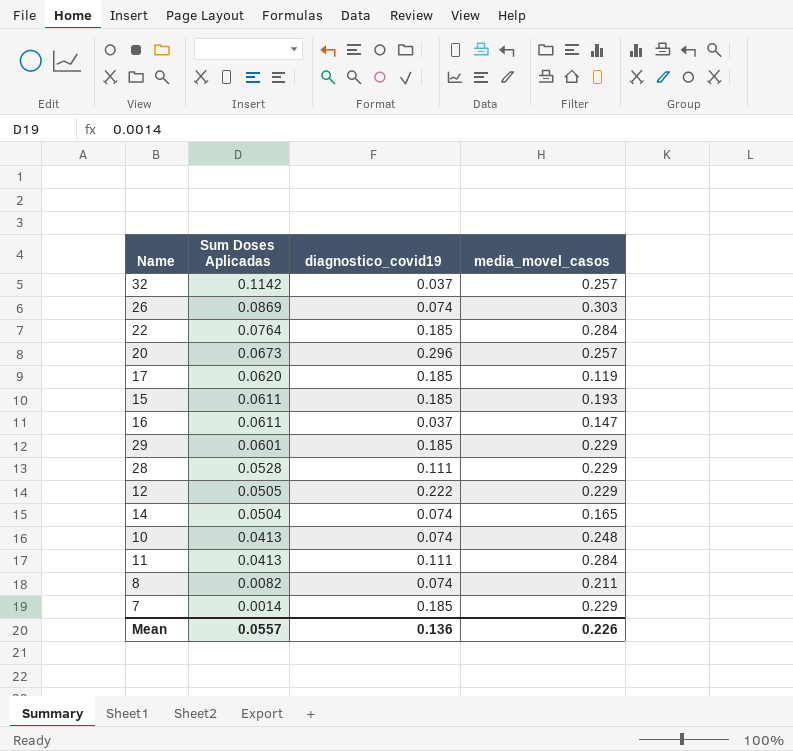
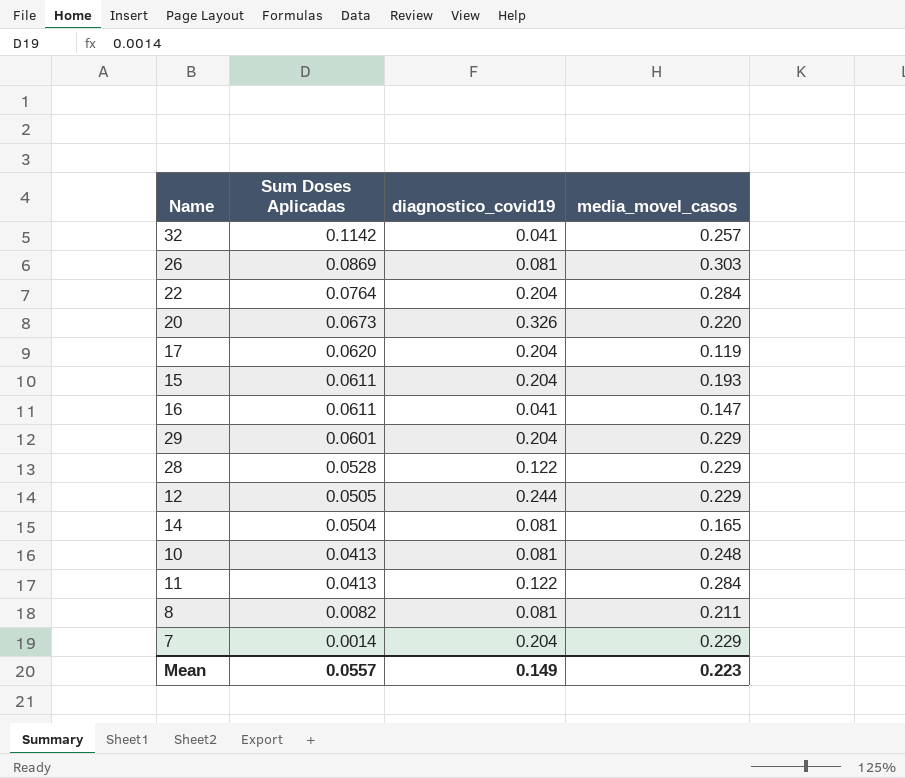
32 | diagnostico_covid19: 0.037 -> 0.041
26 | diagnostico_covid19: 0.074 -> 0.081
22 | diagnostico_covid19: 0.185 -> 0.204
20 | diagnostico_covid19: 0.296 -> 0.326
20 | media_movel_casos: 0.257 -> 0.220
17 | diagnostico_covid19: 0.185 -> 0.204
15 | diagnostico_covid19: 0.185 -> 0.204
16 | diagnostico_covid19: 0.037 -> 0.041
29 | diagnostico_covid19: 0.185 -> 0.204
28 | diagnostico_covid19: 0.111 -> 0.122
12 | diagnostico_covid19: 0.222 -> 0.244
14 | diagnostico_covid19: 0.074 -> 0.081
10 | diagnostico_covid19: 0.074 -> 0.081
11 | diagnostico_covid19: 0.111 -> 0.122
8 | diagnostico_covid19: 0.074 -> 0.081
7 | diagnostico_covid19: 0.185 -> 0.204
Mean | diagnostico_covid19: 0.136 -> 0.149
Mean | media_movel_casos: 0.226 -> 0.223

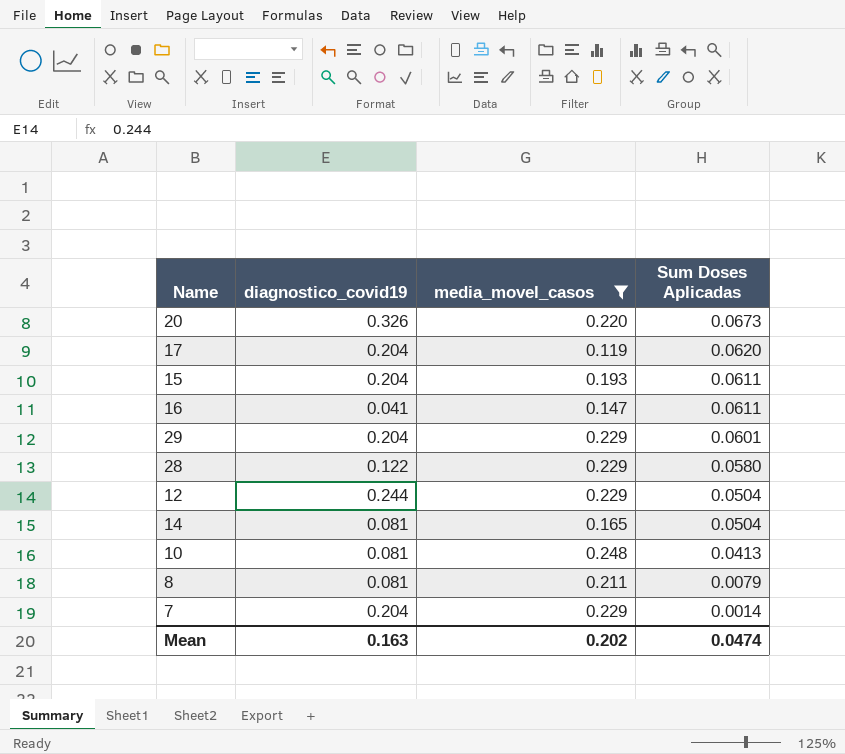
filter: none -> media_movel_casos <= 0.248
column Sum Doses Aplicadas | position: 2 -> 4
28 | Sum Doses Aplicadas: 0.0528 -> 0.0580
12 | Sum Doses Aplicadas: 0.0505 -> 0.0504
8 | Sum Doses Aplicadas: 0.0082 -> 0.0079
Mean | diagnostico_covid19: 0.149 -> 0.163
Mean | media_movel_casos: 0.223 -> 0.202
Mean | Sum Doses Aplicadas: 0.0557 -> 0.0474

